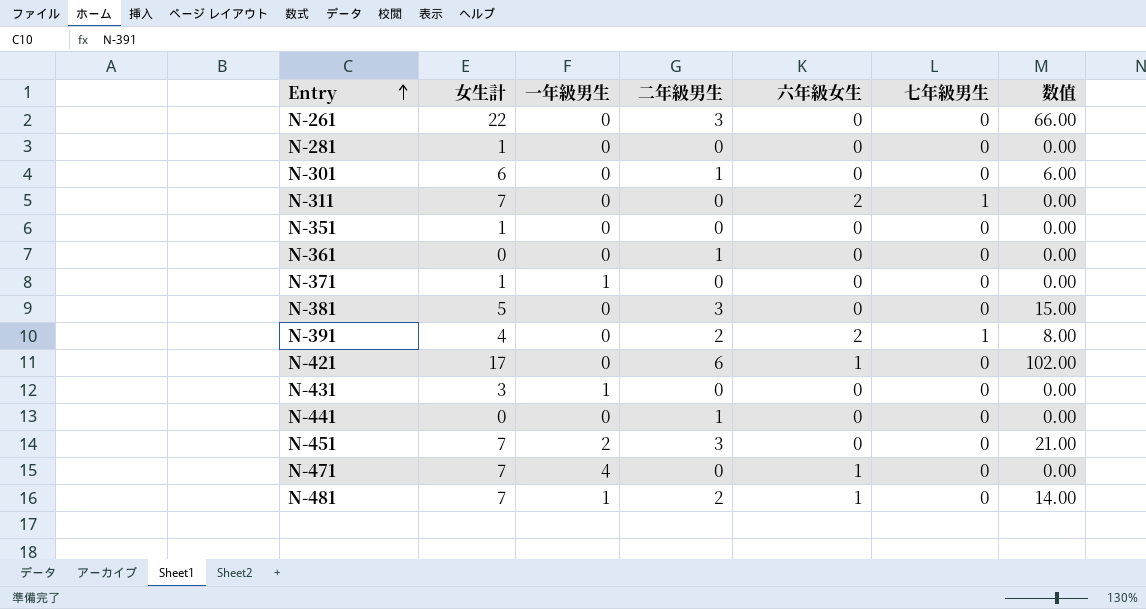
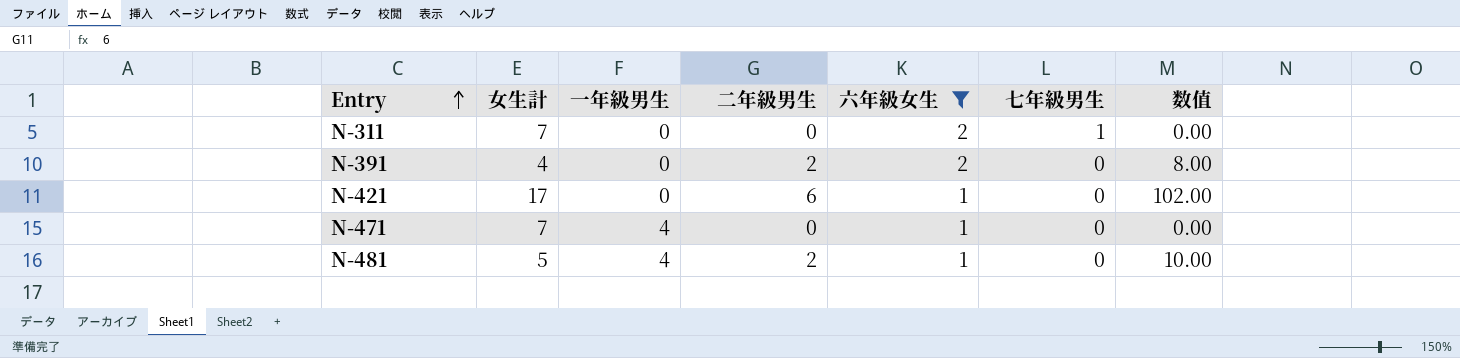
filter: none -> 六年級女生 != 0
N-391 | 七年級男生: 1 -> 0
N-481 | 女生計: 7 -> 5
N-481 | 一年級男生: 1 -> 4
N-481 | 数值: 14.00 -> 10.00

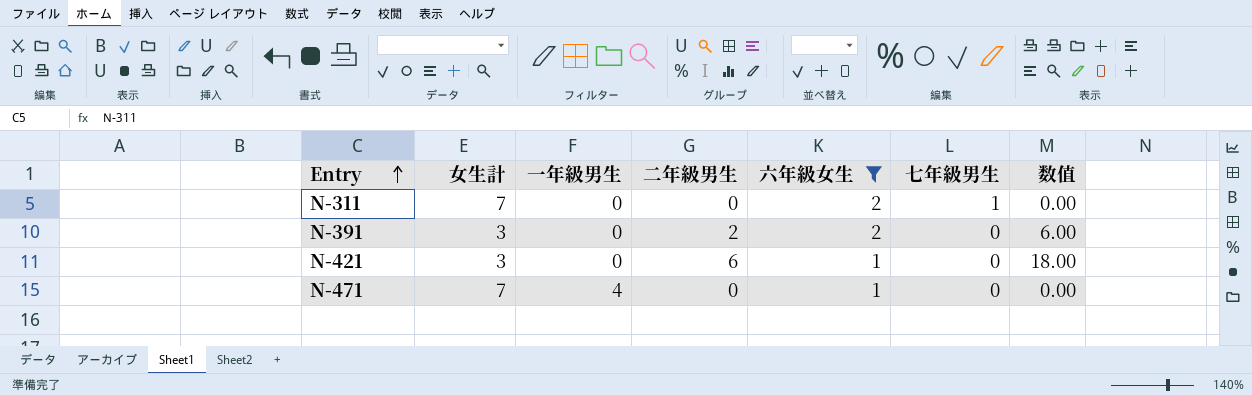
row N-481: 5 | 4 | 2 | 1 | 0 | 10.00 -> none
N-391 | 女生計: 4 -> 3
N-391 | 数值: 8.00 -> 6.00
N-421 | 女生計: 17 -> 3
N-421 | 数值: 102.00 -> 18.00

